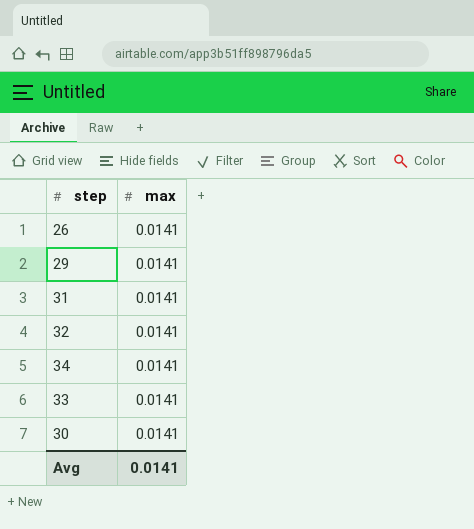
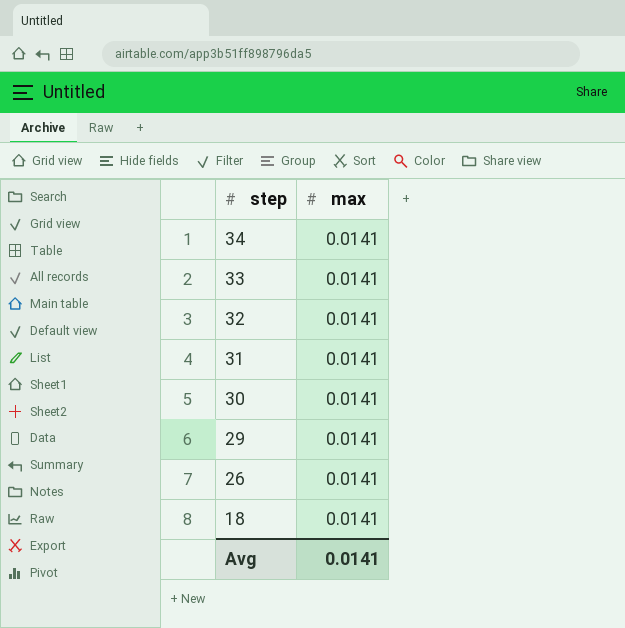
row order: none -> step descending
row 18: none -> 0.0141

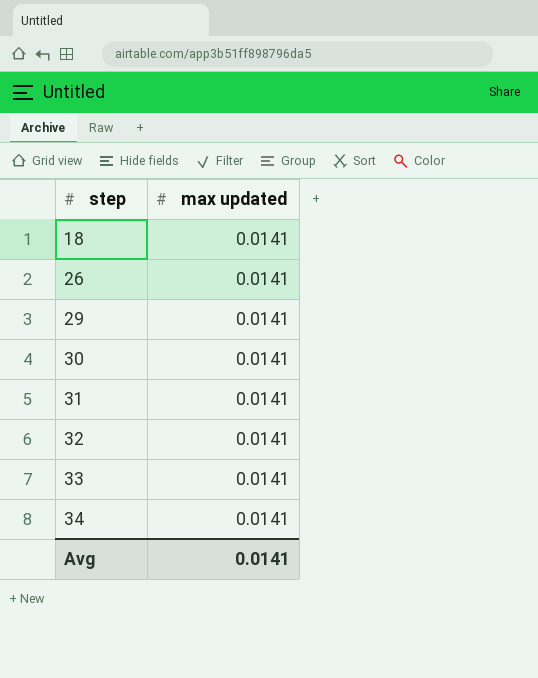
row order: step descending -> step ascending
column name: max -> max updated

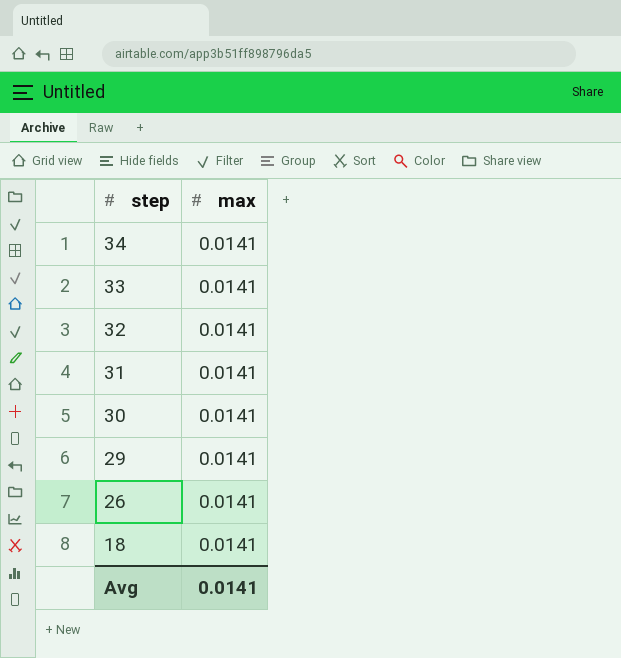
row order: step ascending -> step descending
column name: max updated -> max

